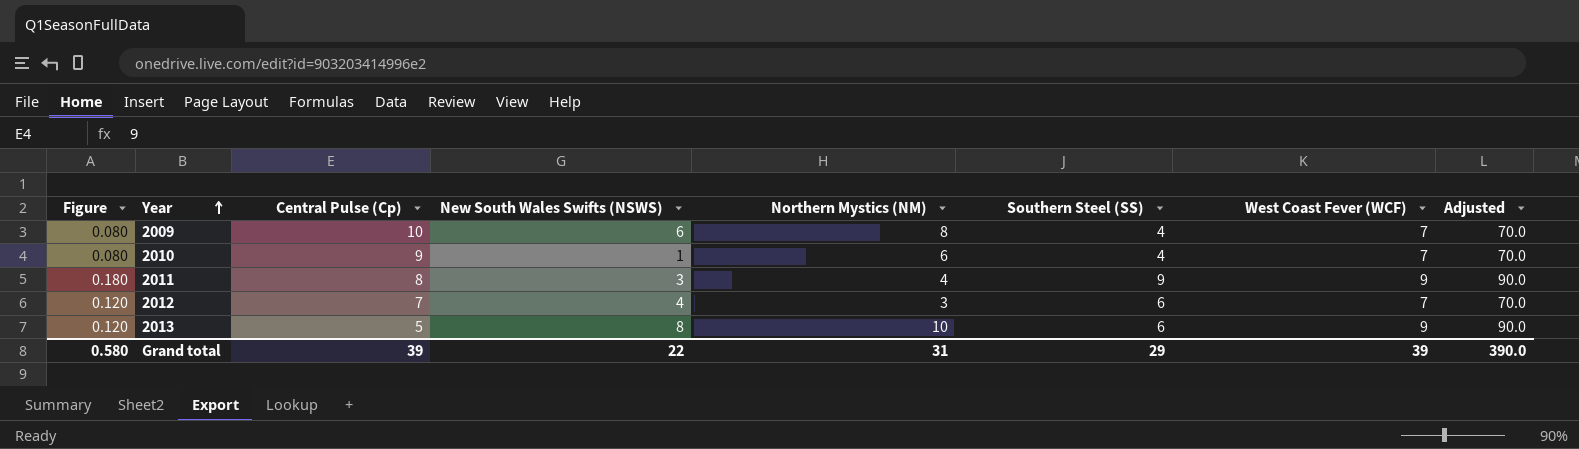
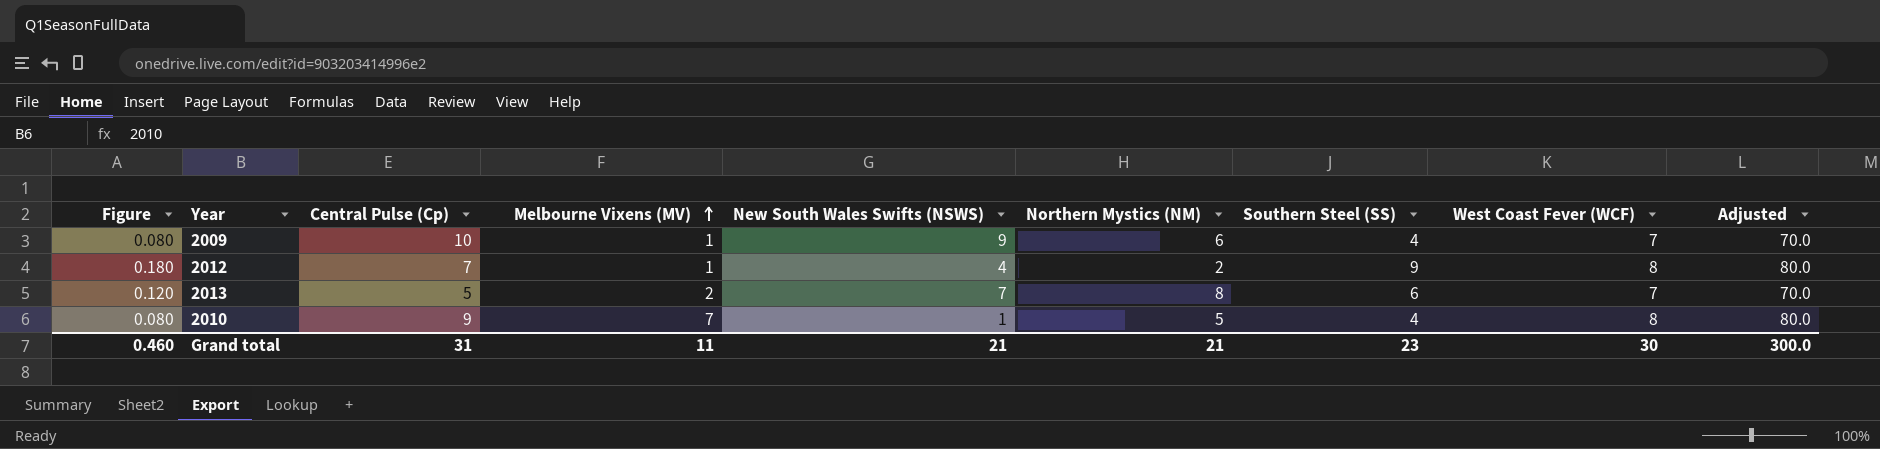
row order: Year ascending -> Melbourne Vixens (MV) ascending
column Melbourne Vixens (MV) | position: none -> 4
row 2011: 0.180 | 8 | 3 | 4 | 9 | 9 | 90.0 -> none
2009 | New South Wales Swifts (NSWS): 6 -> 9
2009 | Northern Mystics (NM): 8 -> 6
2012 | Figure: 0.120 -> 0.180
2012 | Northern Mystics (NM): 3 -> 2
2012 | Southern Steel (SS): 6 -> 9
2012 | West Coast Fever (WCF): 7 -> 8
2012 | Adjusted: 70.0 -> 80.0
2013 | New South Wales Swifts (NSWS): 8 -> 7
2013 | Northern Mystics (NM): 10 -> 8
2013 | West Coast Fever (WCF): 9 -> 7
2013 | Adjusted: 90.0 -> 70.0
2010 | Northern Mystics (NM): 6 -> 5
2010 | West Coast Fever (WCF): 7 -> 8
2010 | Adjusted: 70.0 -> 80.0
Grand total | Figure: 0.580 -> 0.460
Grand total | Central Pulse (Cp): 39 -> 31
Grand total | New South Wales Swifts (NSWS): 22 -> 21
Grand total | Northern Mystics (NM): 31 -> 21
Grand total | Southern Steel (SS): 29 -> 23
Grand total | West Coast Fever (WCF): 39 -> 30
Grand total | Adjusted: 390.0 -> 300.0

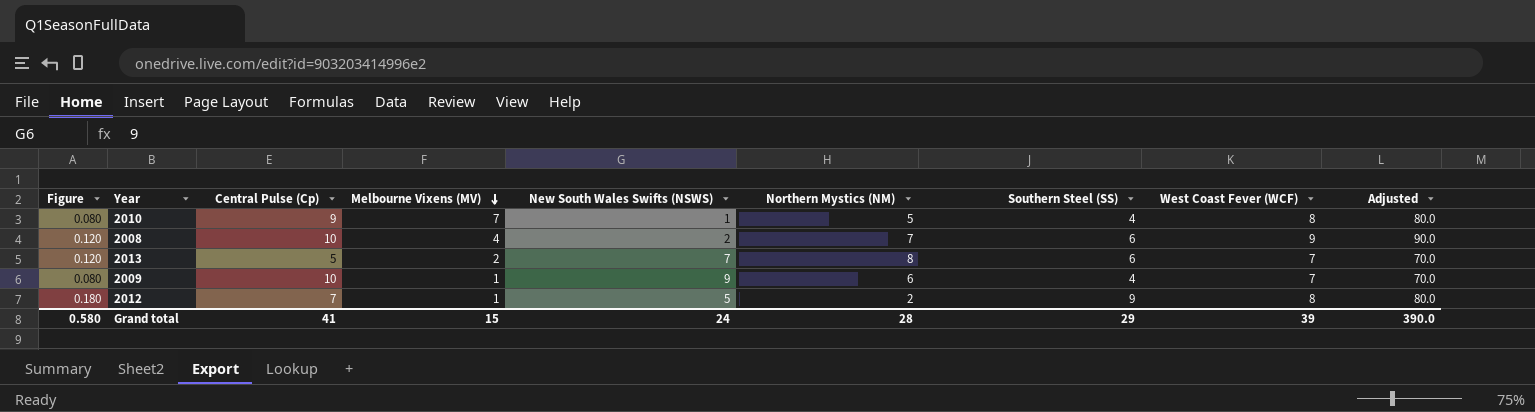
row order: Melbourne Vixens (MV) ascending -> Melbourne Vixens (MV) descending
row 2008: none -> 0.120 | 10 | 4 | 2 | 7 | 6 | 9 | 90.0
2012 | New South Wales Swifts (NSWS): 4 -> 5
Grand total | Figure: 0.460 -> 0.580
Grand total | Central Pulse (Cp): 31 -> 41
Grand total | Melbourne Vixens (MV): 11 -> 15
Grand total | New South Wales Swifts (NSWS): 21 -> 24
Grand total | Northern Mystics (NM): 21 -> 28
Grand total | Southern Steel (SS): 23 -> 29
Grand total | West Coast Fever (WCF): 30 -> 39
Grand total | Adjusted: 300.0 -> 390.0

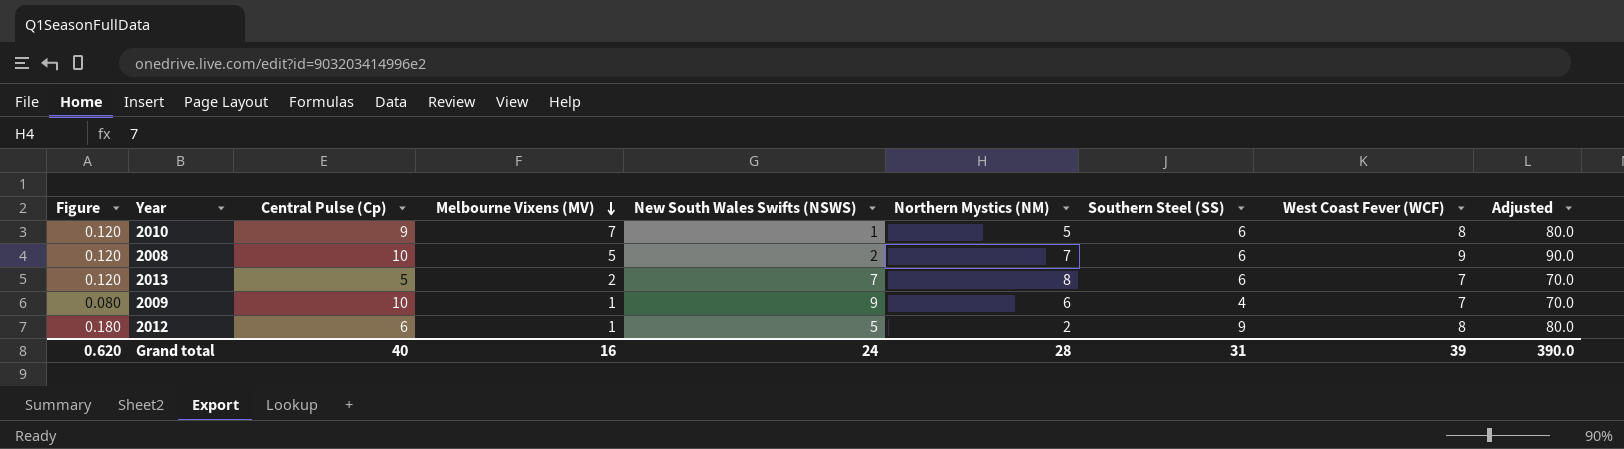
2010 | Figure: 0.080 -> 0.120
2010 | Southern Steel (SS): 4 -> 6
2008 | Melbourne Vixens (MV): 4 -> 5
2012 | Central Pulse (Cp): 7 -> 6
Grand total | Figure: 0.580 -> 0.620
Grand total | Central Pulse (Cp): 41 -> 40
Grand total | Melbourne Vixens (MV): 15 -> 16
Grand total | Southern Steel (SS): 29 -> 31

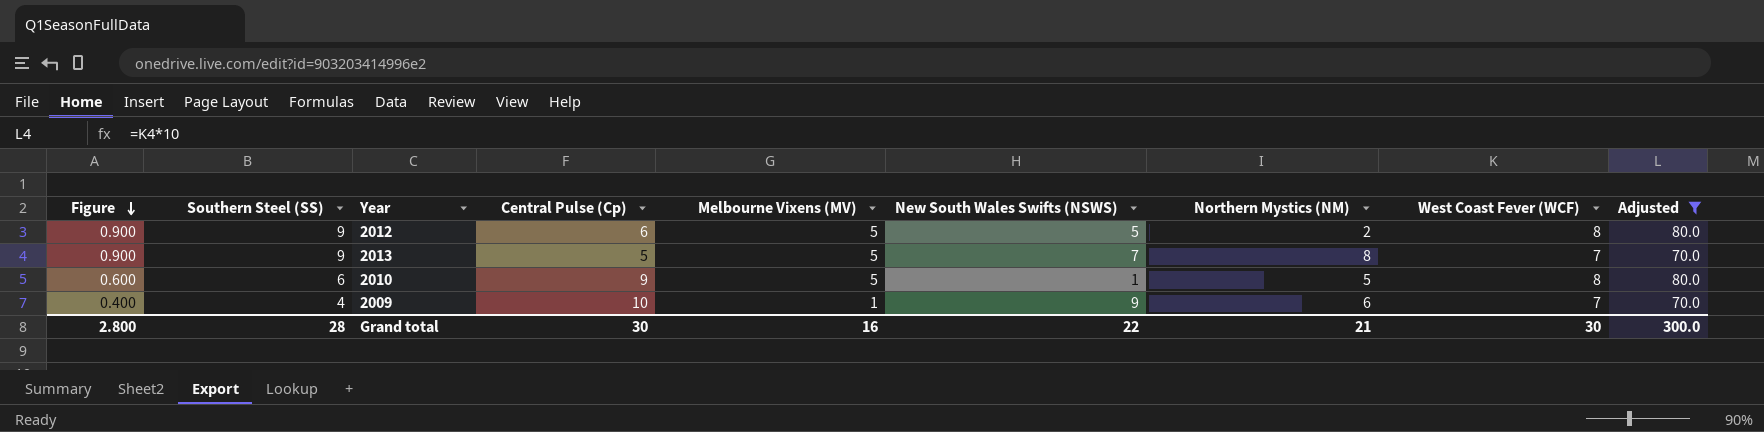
filter: none -> Adjusted != 90.0
row order: Melbourne Vixens (MV) descending -> Figure descending
column Figure | formula: [Southern Steel (SS)] * 0.02 -> [Southern Steel (SS)] * 0.1
column Southern Steel (SS) | position: 7 -> 2
2012 | Melbourne Vixens (MV): 1 -> 5
2013 | Southern Steel (SS): 6 -> 9
2013 | Melbourne Vixens (MV): 2 -> 5
2010 | Melbourne Vixens (MV): 7 -> 5
Grand total | Figure: 0.620 -> 2.800
Grand total | Southern Steel (SS): 31 -> 28
Grand total | Central Pulse (Cp): 40 -> 30
Grand total | New South Wales Swifts (NSWS): 24 -> 22
Grand total | Northern Mystics (NM): 28 -> 21
Grand total | West Coast Fever (WCF): 39 -> 30
Grand total | Adjusted: 390.0 -> 300.0

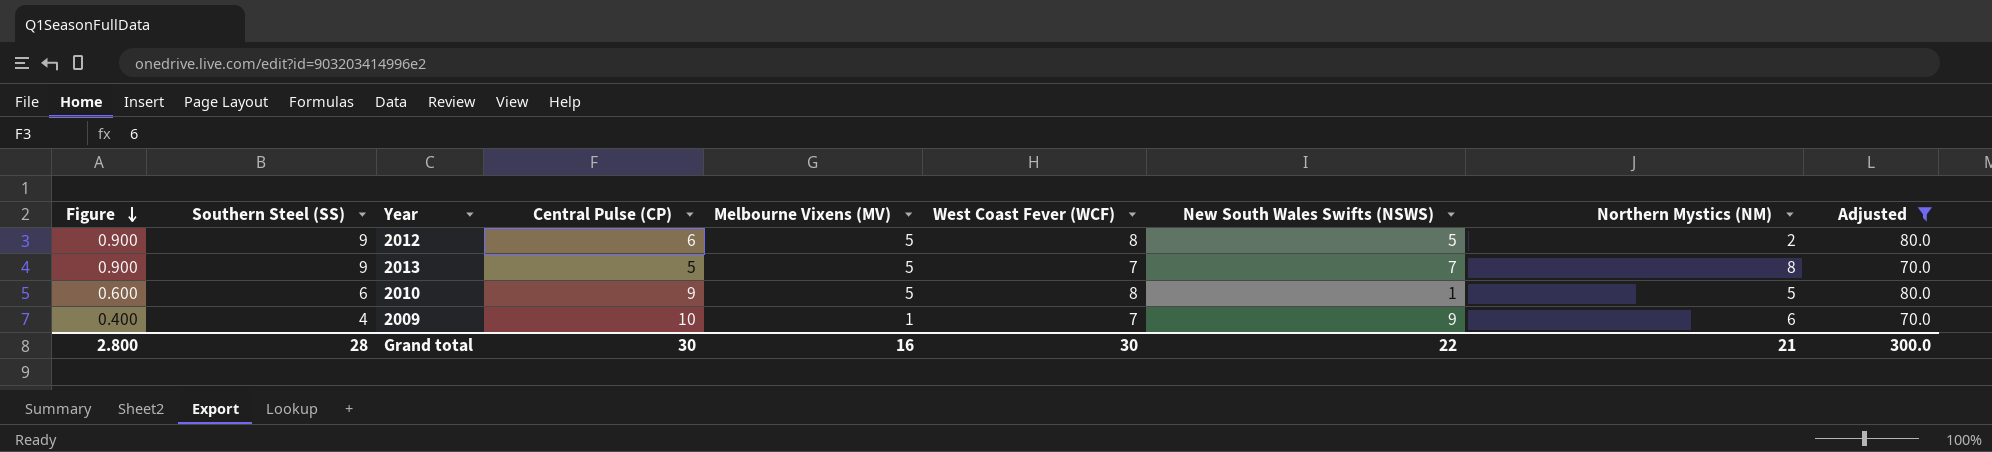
column name: Central Pulse (Cp) -> Central Pulse (CP)
column West Coast Fever (WCF) | position: 8 -> 6

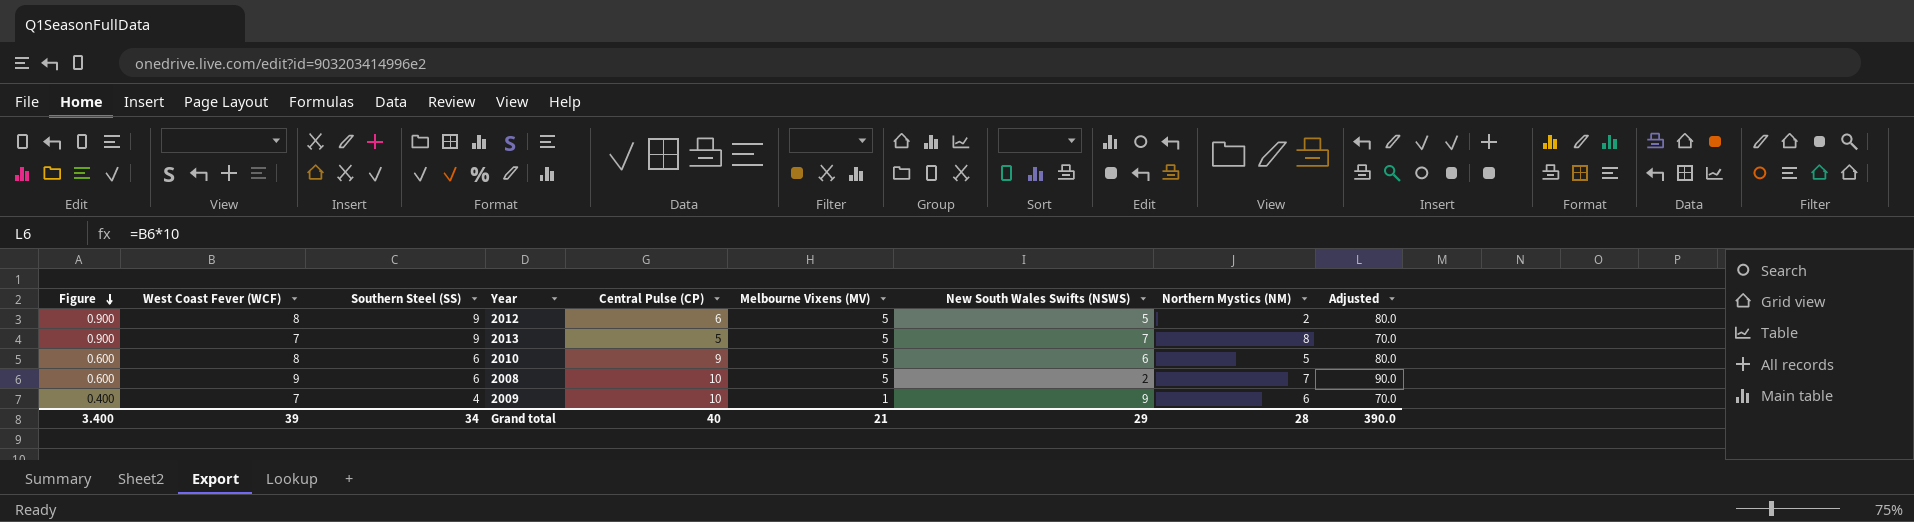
filter: Adjusted != 90.0 -> none
column West Coast Fever (WCF) | position: 6 -> 2
2010 | New South Wales Swifts (NSWS): 1 -> 6
Grand total | Figure: 2.800 -> 3.400
Grand total | West Coast Fever (WCF): 30 -> 39
Grand total | Southern Steel (SS): 28 -> 34
Grand total | Central Pulse (CP): 30 -> 40
Grand total | Melbourne Vixens (MV): 16 -> 21
Grand total | New South Wales Swifts (NSWS): 22 -> 29
Grand total | Northern Mystics (NM): 21 -> 28
Grand total | Adjusted: 300.0 -> 390.0

